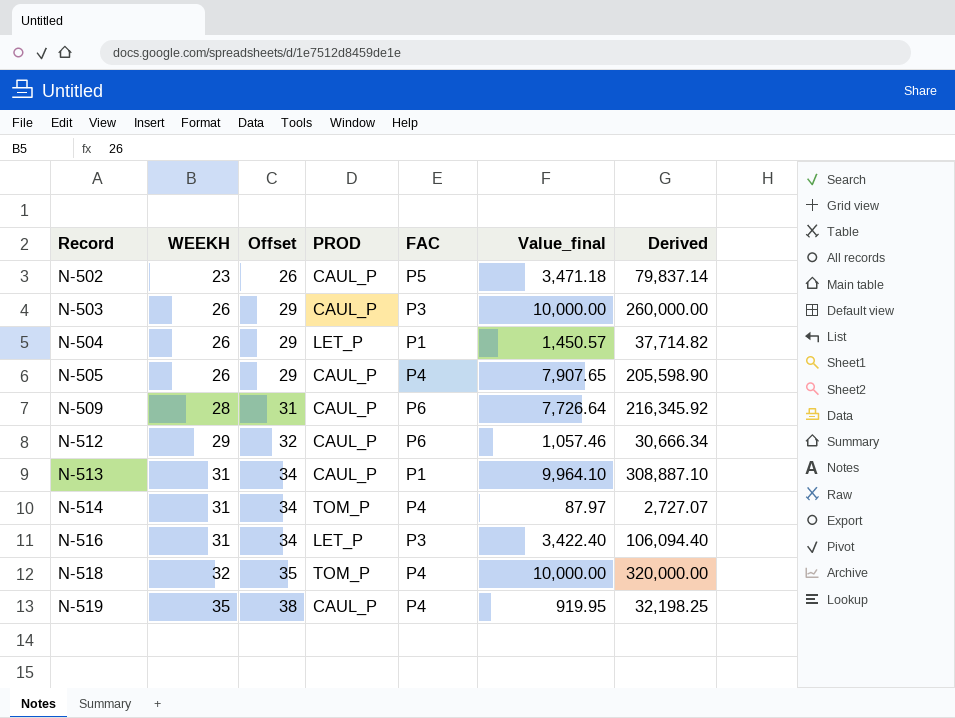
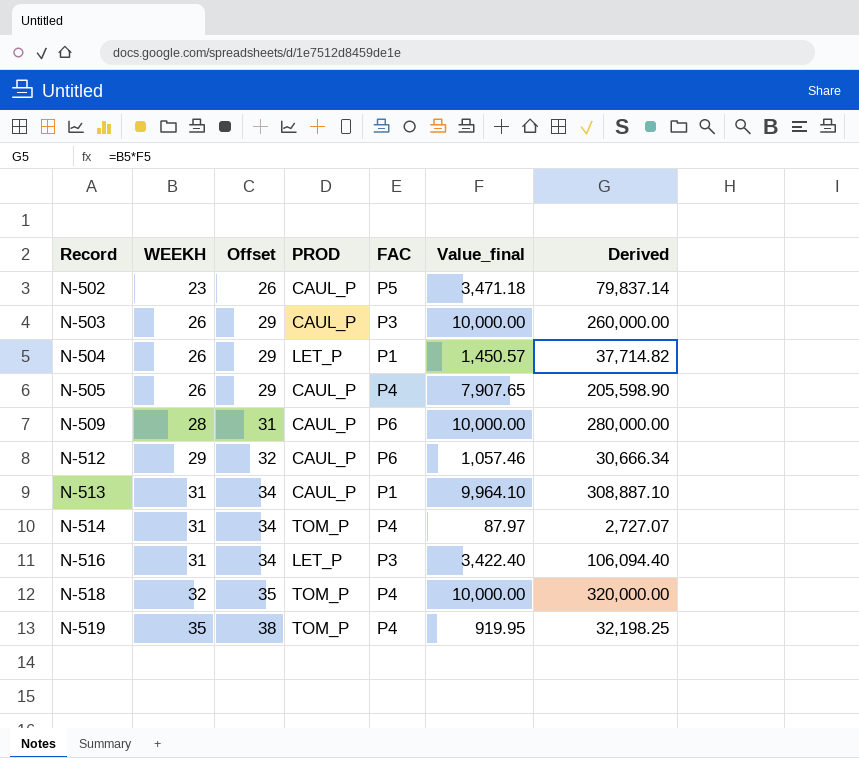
N-509 | Value_final: 7,726.64 -> 10,000.00
N-509 | Derived: 216,345.92 -> 280,000.00
N-519 | PROD: CAUL_P -> TOM_P

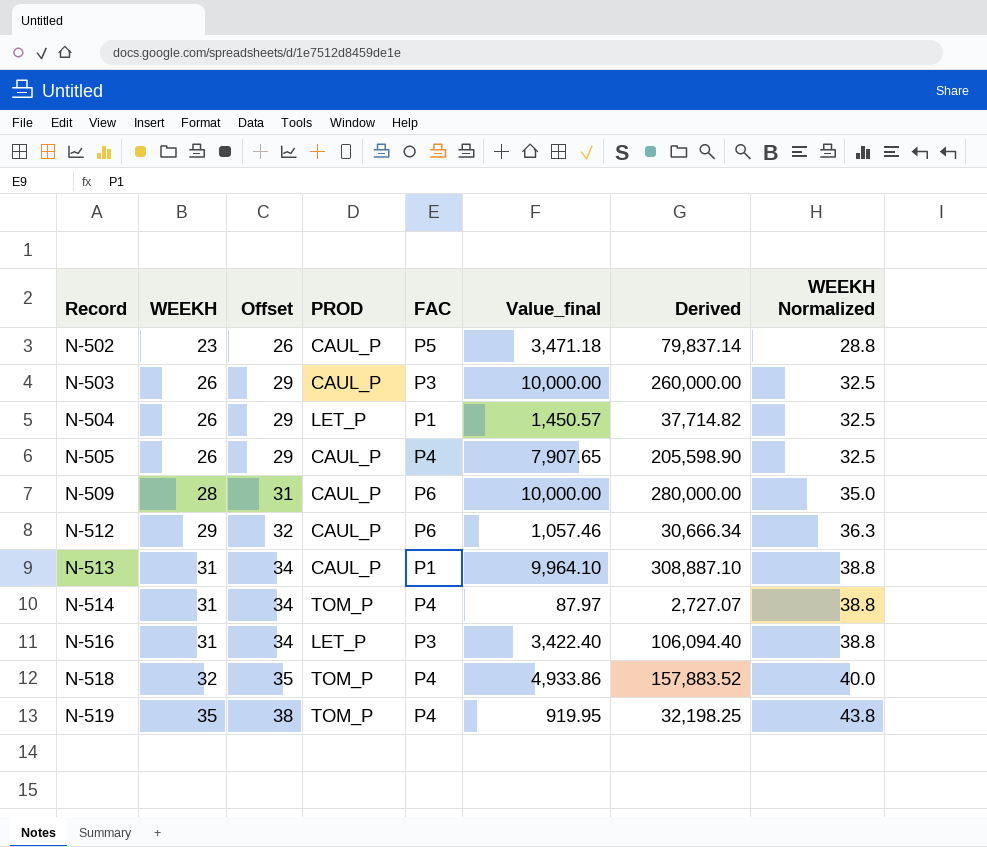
column WEEKH Normalized | formula: none -> [WEEKH] * 1.25
N-518 | Value_final: 10,000.00 -> 4,933.86
N-518 | Derived: 320,000.00 -> 157,883.52

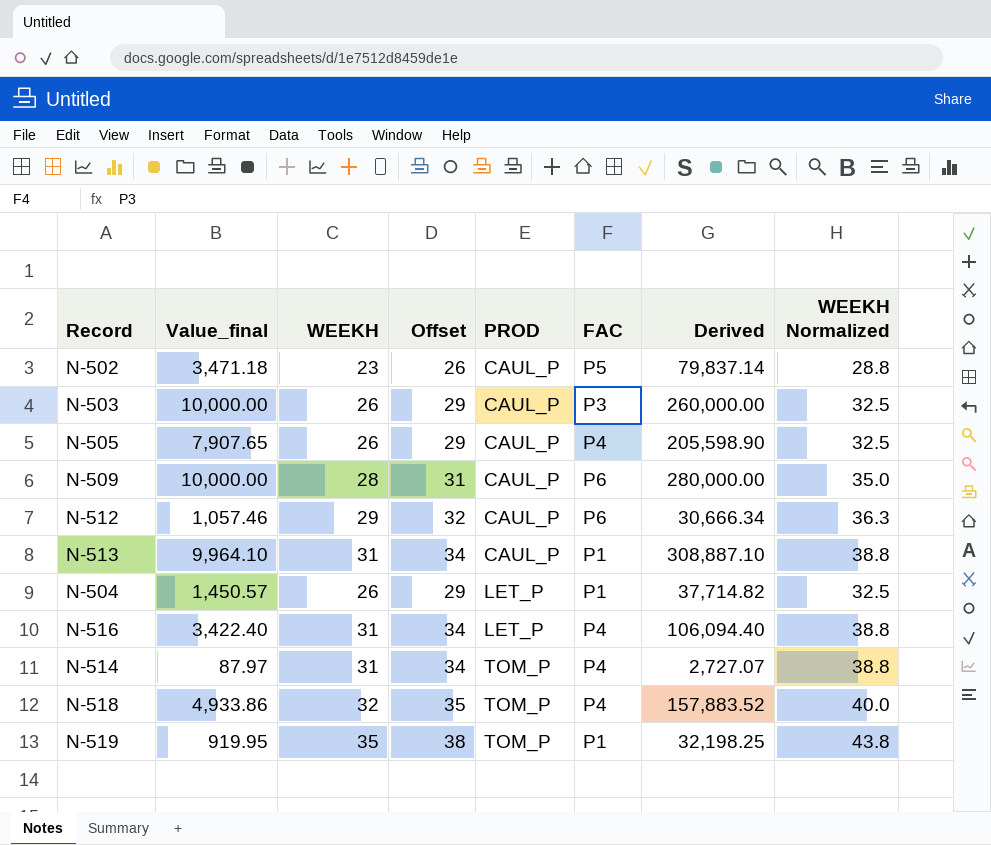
row order: Record ascending -> PROD ascending
column Value_final | position: 6 -> 2
N-516 | FAC: P3 -> P4
N-519 | FAC: P4 -> P1

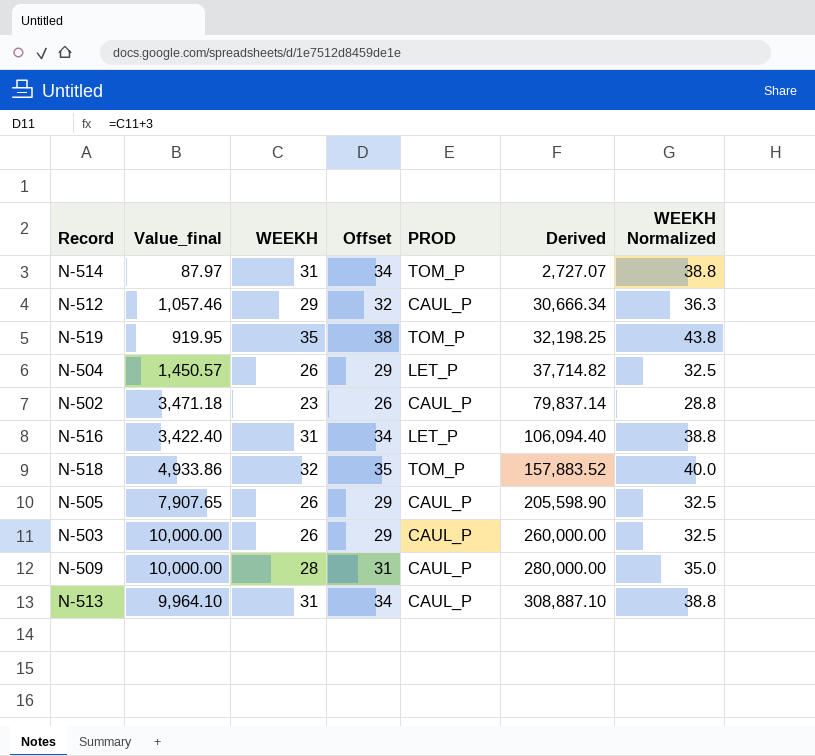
row order: PROD ascending -> Derived ascending
column FAC | position: 6 -> none

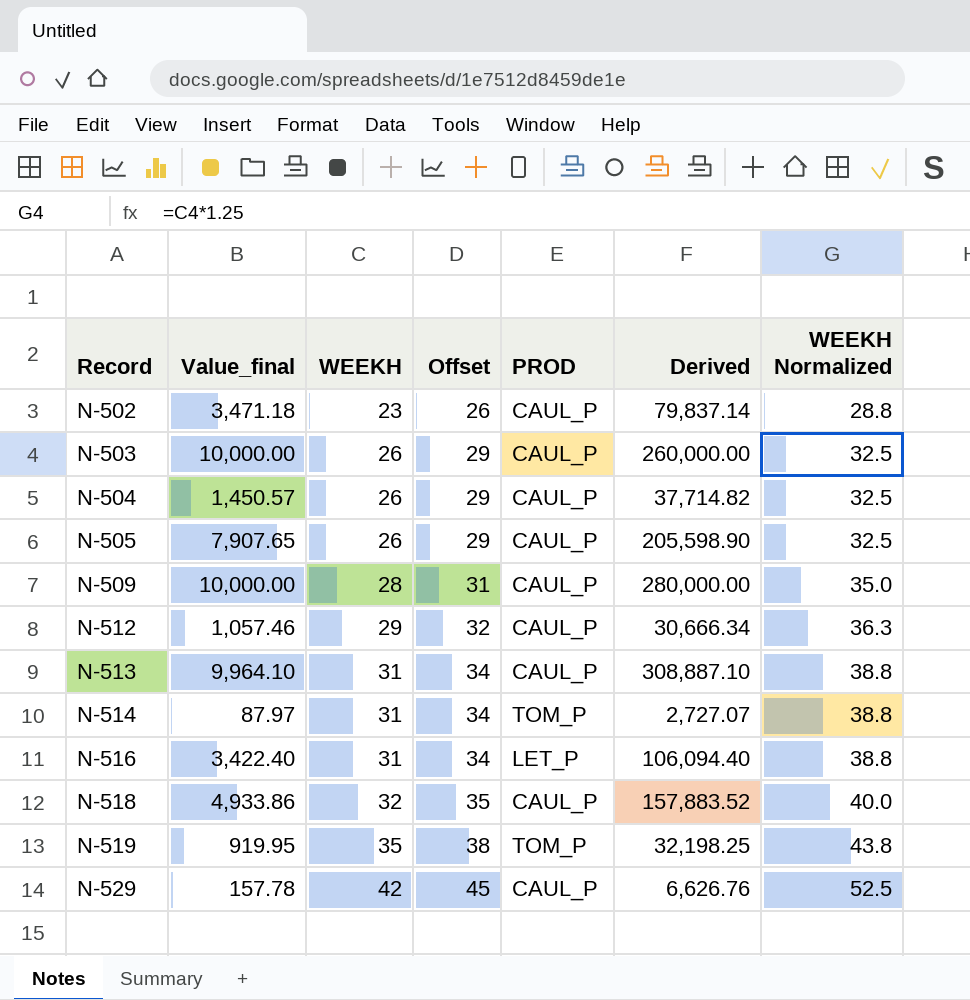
row order: Derived ascending -> Record ascending
N-504 | PROD: LET_P -> CAUL_P
N-518 | PROD: TOM_P -> CAUL_P
row N-529: none -> 157.78 | 42 | 45 | CAUL_P | 6,626.76 | 52.5

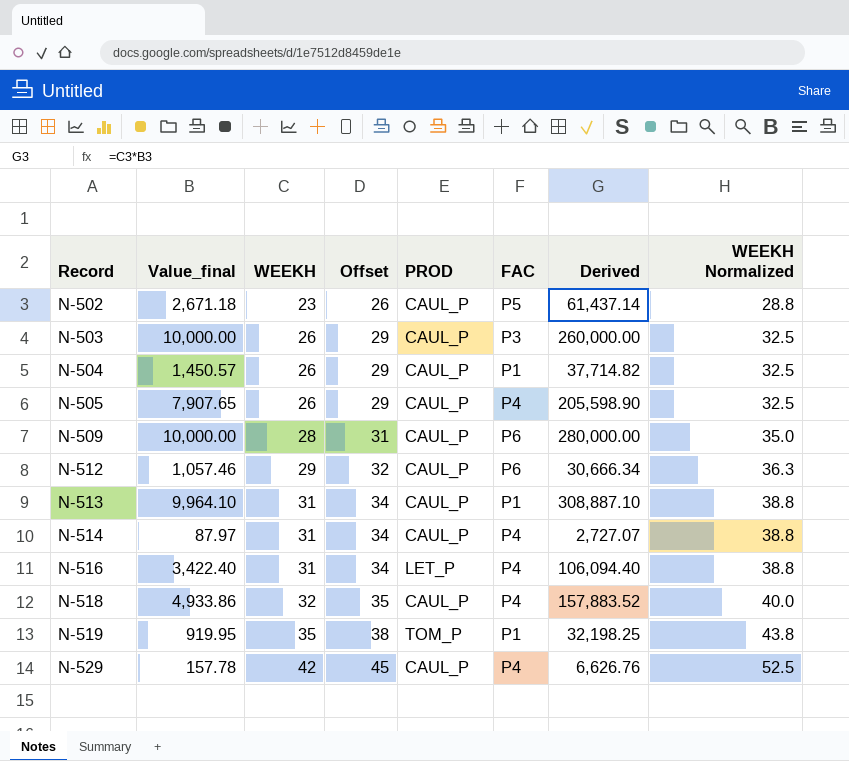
column FAC | position: none -> 6
N-502 | Value_final: 3,471.18 -> 2,671.18
N-502 | Derived: 79,837.14 -> 61,437.14
N-514 | PROD: TOM_P -> CAUL_P

